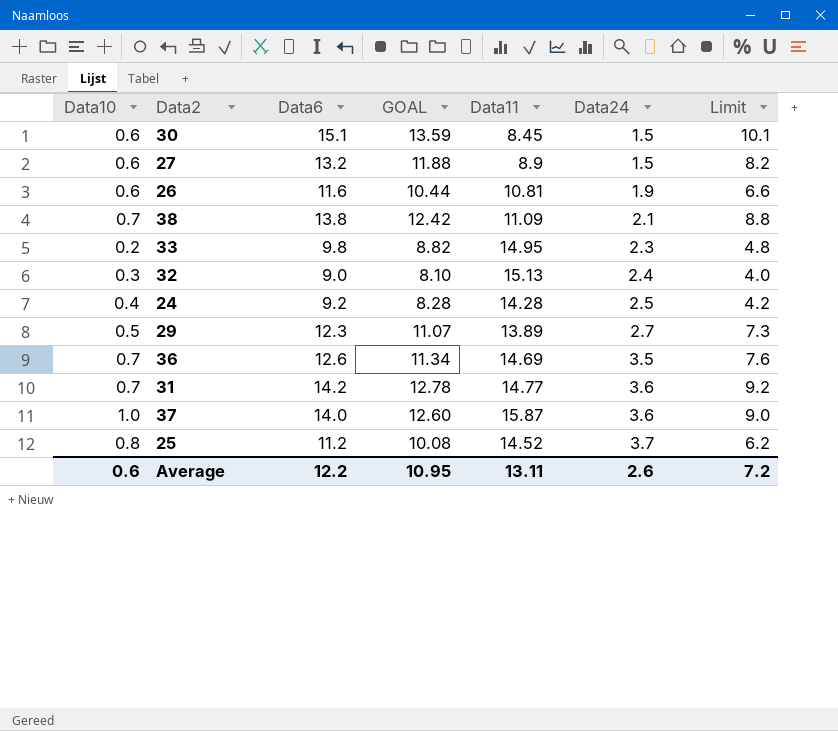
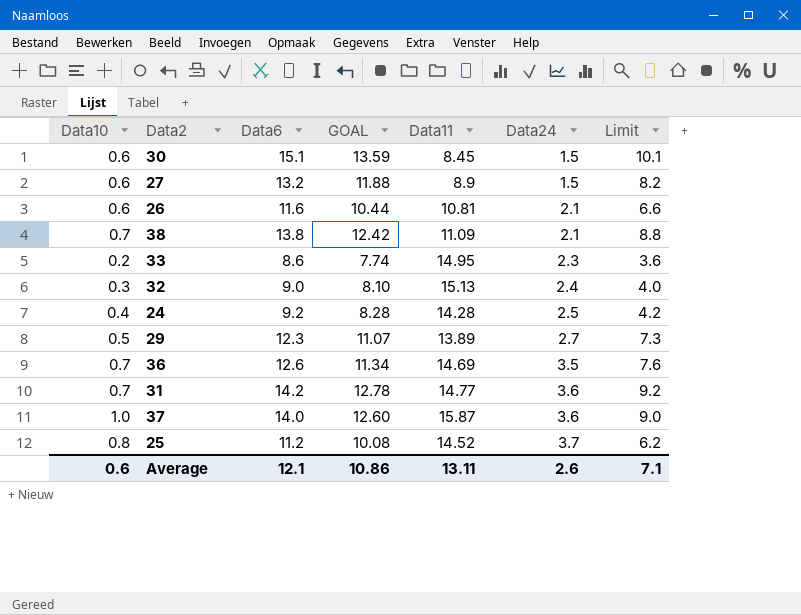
26 | Data24: 1.9 -> 2.1
33 | Data6: 9.8 -> 8.6
33 | GOAL: 8.82 -> 7.74
33 | Limit: 4.8 -> 3.6
Average | Data6: 12.2 -> 12.1
Average | GOAL: 10.95 -> 10.86
Average | Limit: 7.2 -> 7.1

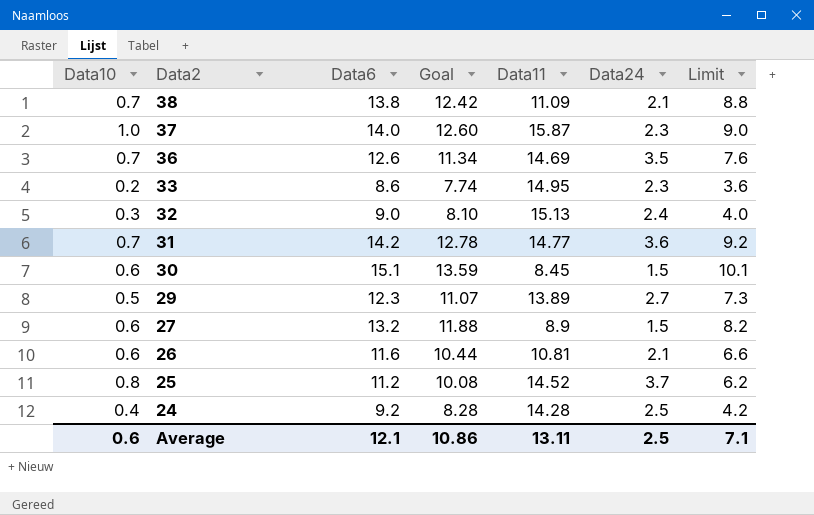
row order: Data24 ascending -> Data2 descending
column name: GOAL -> Goal
37 | Data24: 3.6 -> 2.3
Average | Data24: 2.6 -> 2.5

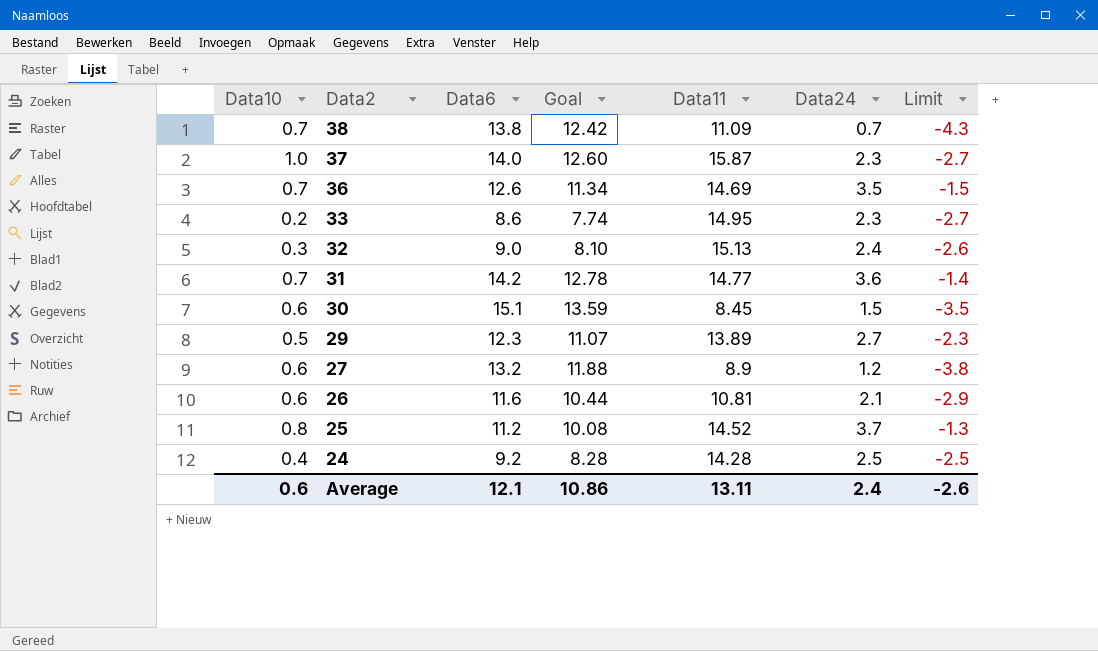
column Limit | formula: [Data6] - 5 -> [Data24] - 5
38 | Data24: 2.1 -> 0.7
27 | Data24: 1.5 -> 1.2
Average | Data24: 2.5 -> 2.4
Average | Limit: 7.1 -> -2.6

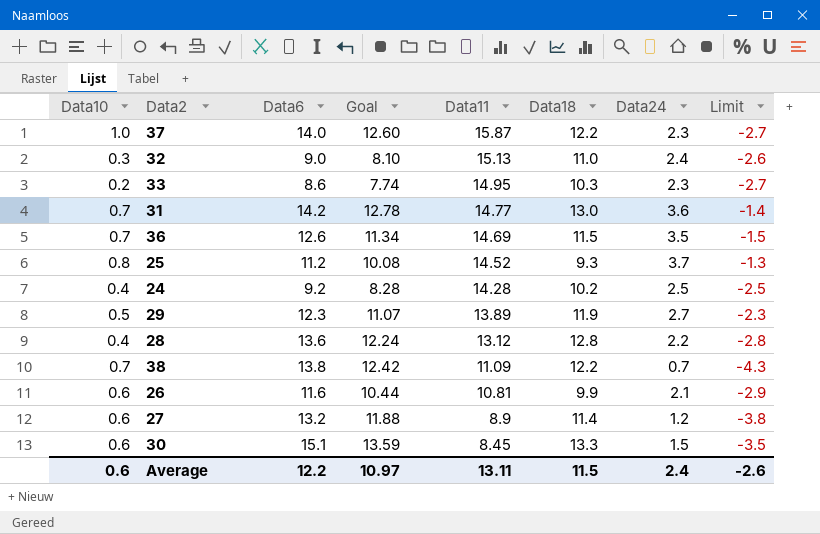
row order: Data2 descending -> Data11 descending
column Data18 | position: none -> 6
row 28: none -> 0.4 | 13.6 | 12.24 | 13.12 | 12.8 | 2.2 | -2.8
Average | Data6: 12.1 -> 12.2
Average | Goal: 10.86 -> 10.97

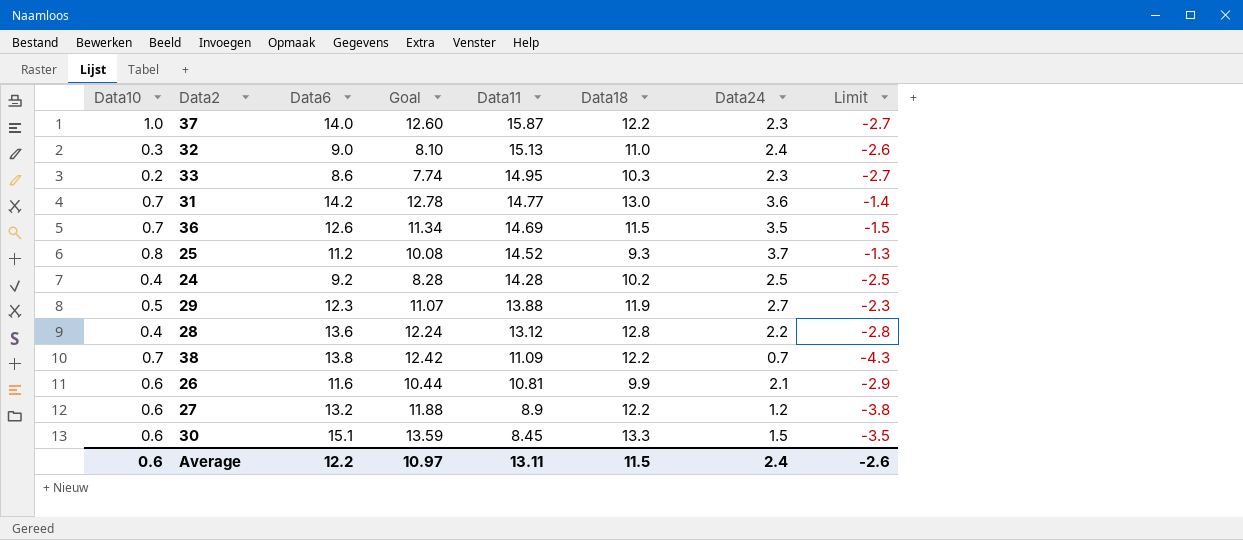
29 | Data11: 13.89 -> 13.88
27 | Data18: 11.4 -> 12.2

